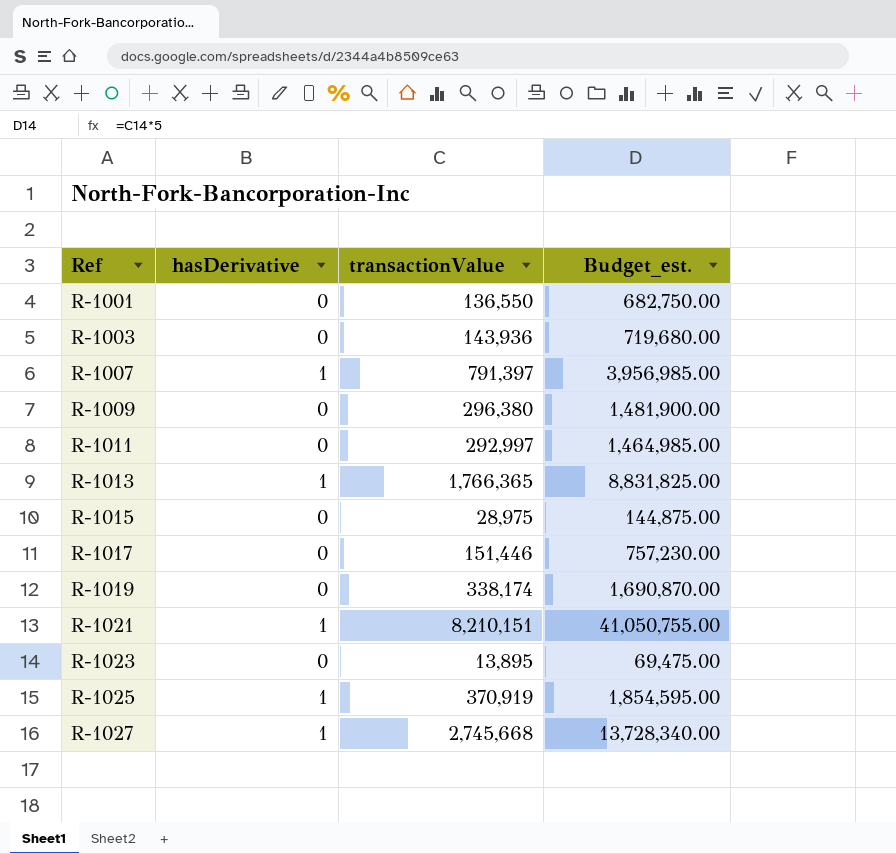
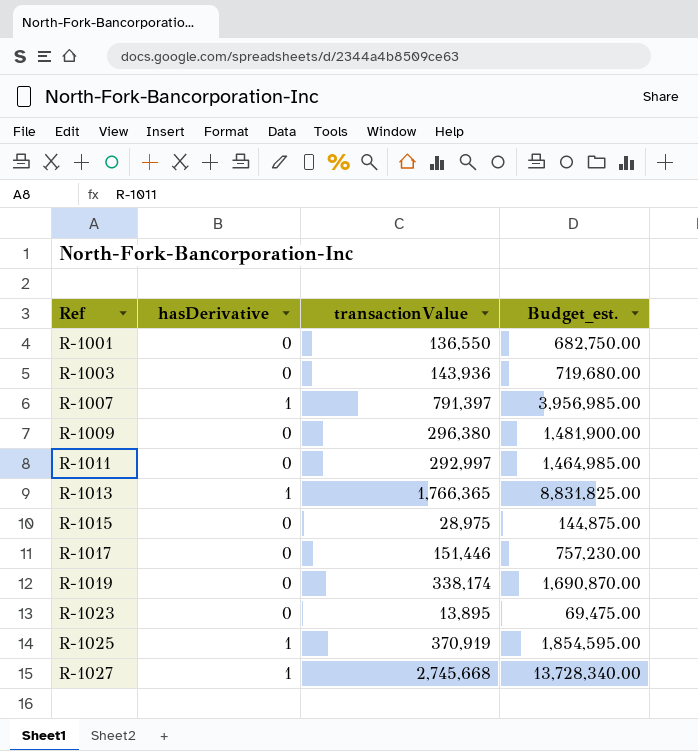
row R-1021: 1 | 8,210,151 | 41,050,755.00 -> none

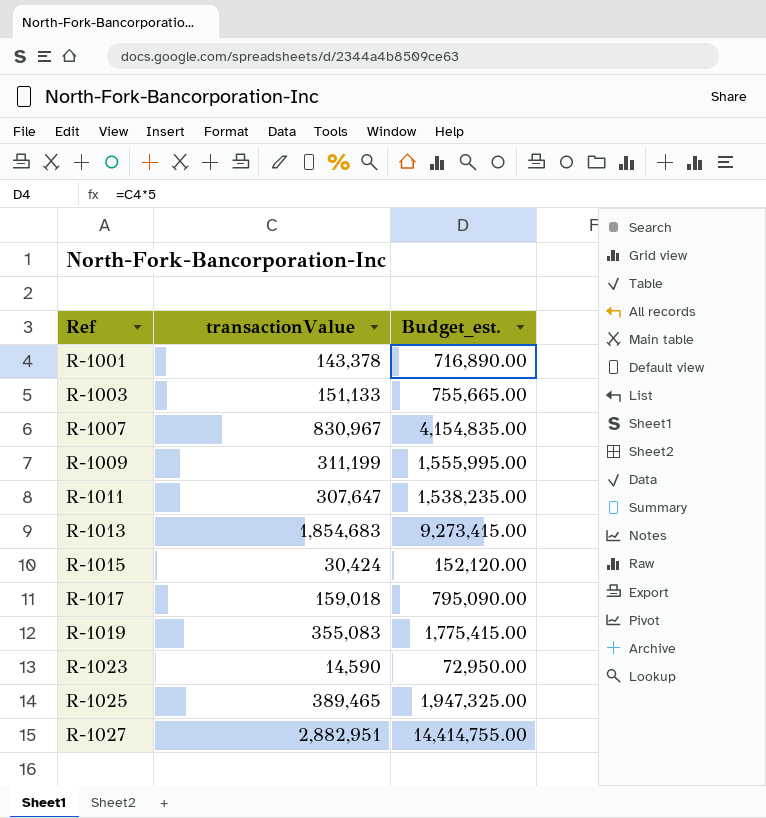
column hasDerivative | position: 2 -> none
R-1001 | transactionValue: 136,550 -> 143,378
R-1001 | Budget_est.: 682,750.00 -> 716,890.00
R-1003 | transactionValue: 143,936 -> 151,133
R-1003 | Budget_est.: 719,680.00 -> 755,665.00
R-1007 | transactionValue: 791,397 -> 830,967
R-1007 | Budget_est.: 3,956,985.00 -> 4,154,835.00
R-1009 | transactionValue: 296,380 -> 311,199
R-1009 | Budget_est.: 1,481,900.00 -> 1,555,995.00
R-1011 | transactionValue: 292,997 -> 307,647
R-1011 | Budget_est.: 1,464,985.00 -> 1,538,235.00
R-1013 | transactionValue: 1,766,365 -> 1,854,683
R-1013 | Budget_est.: 8,831,825.00 -> 9,273,415.00
R-1015 | transactionValue: 28,975 -> 30,424
R-1015 | Budget_est.: 144,875.00 -> 152,120.00
R-1017 | transactionValue: 151,446 -> 159,018
R-1017 | Budget_est.: 757,230.00 -> 795,090.00
R-1019 | transactionValue: 338,174 -> 355,083
R-1019 | Budget_est.: 1,690,870.00 -> 1,775,415.00
R-1023 | transactionValue: 13,895 -> 14,590
R-1023 | Budget_est.: 69,475.00 -> 72,950.00
R-1025 | transactionValue: 370,919 -> 389,465
R-1025 | Budget_est.: 1,854,595.00 -> 1,947,325.00
R-1027 | transactionValue: 2,745,668 -> 2,882,951
R-1027 | Budget_est.: 13,728,340.00 -> 14,414,755.00

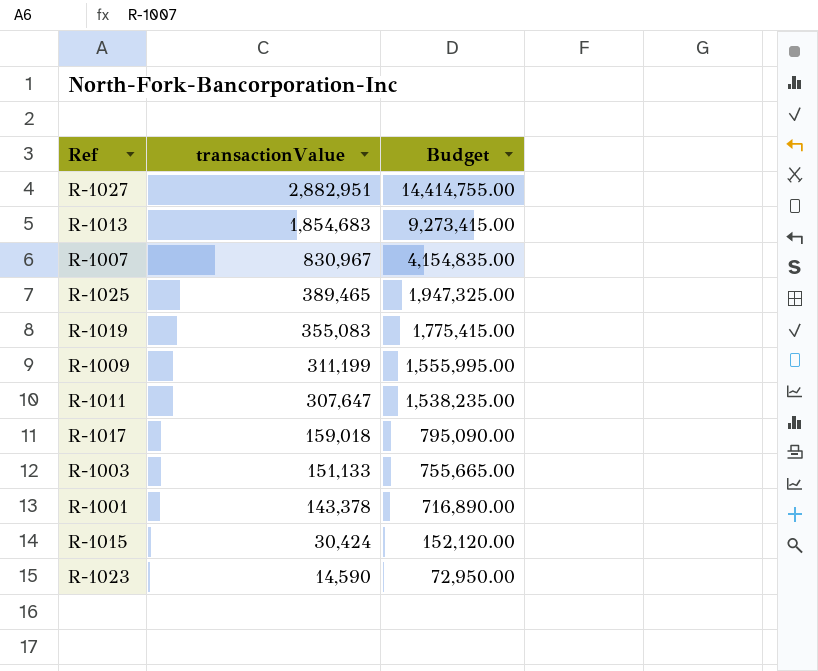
row order: Ref ascending -> transactionValue descending
column name: Budget_est. -> Budget

